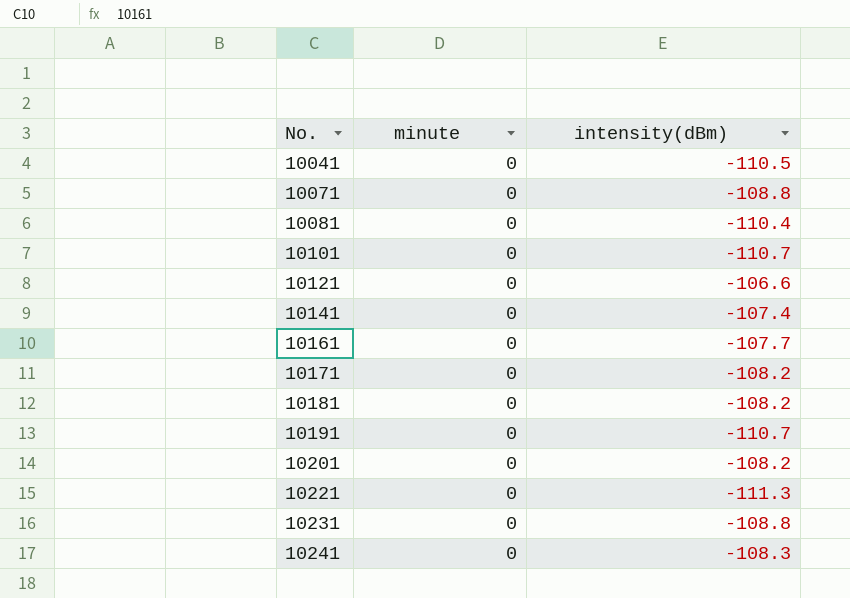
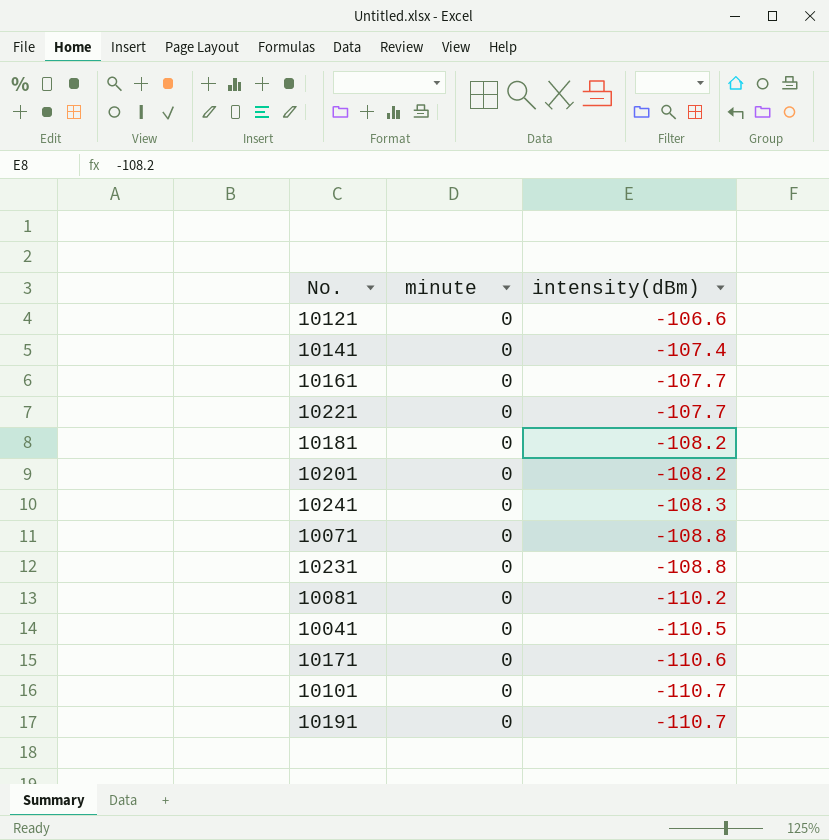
row order: No. ascending -> intensity(dBm) descending
10221 | intensity(dBm): -111.3 -> -107.7
10081 | intensity(dBm): -110.4 -> -110.2
10171 | intensity(dBm): -108.2 -> -110.6

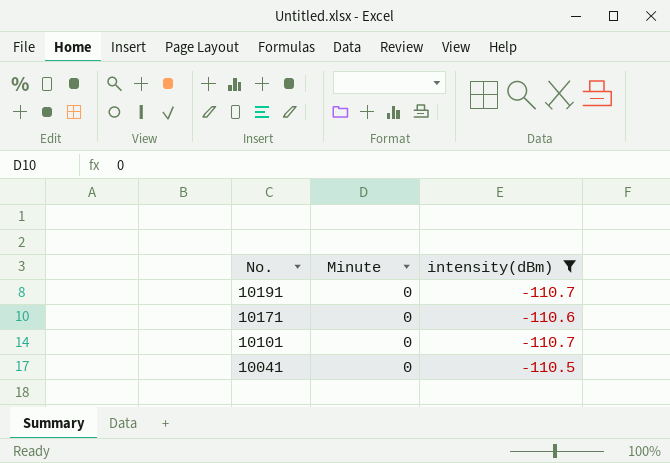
filter: none -> intensity(dBm) <= -110.5
row order: intensity(dBm) descending -> No. descending
column name: minute -> Minute

